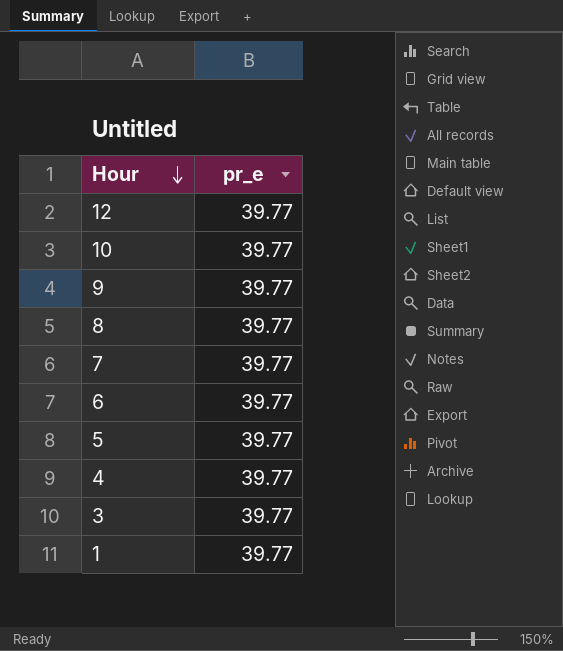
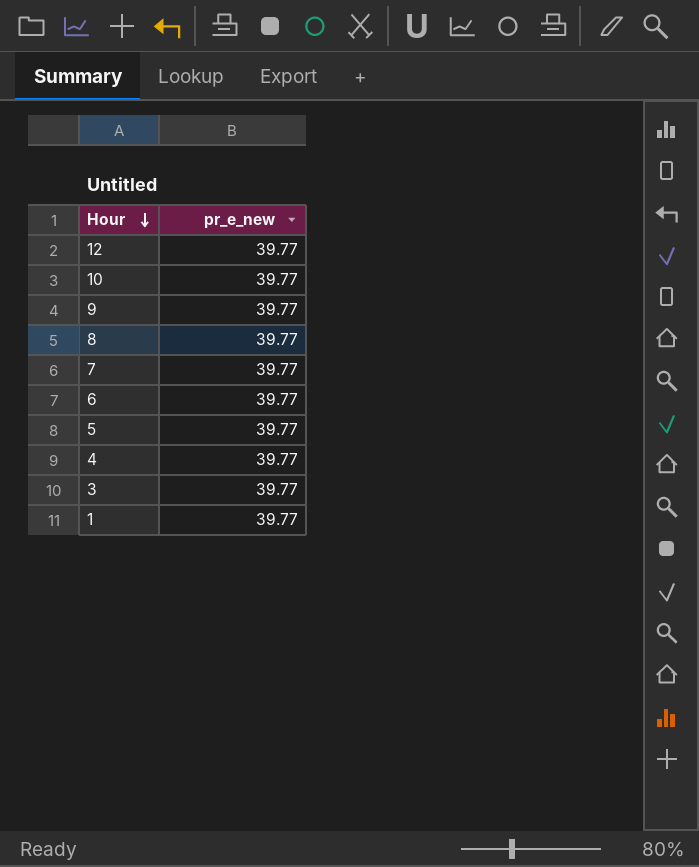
column name: pr_e -> pr_e_new

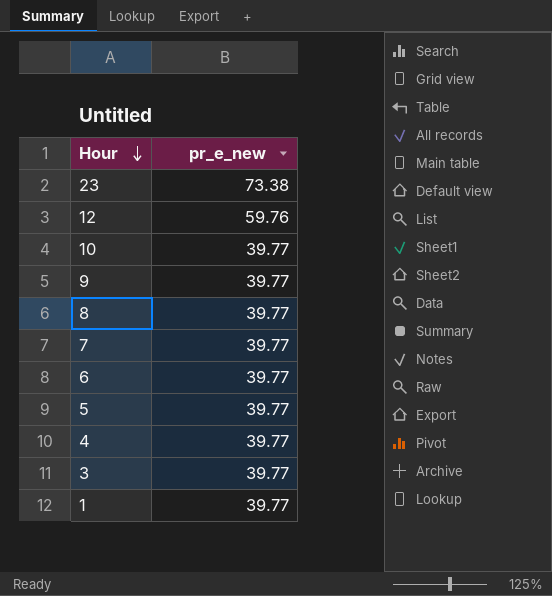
row 23: none -> 73.38
12 | pr_e_new: 39.77 -> 59.76

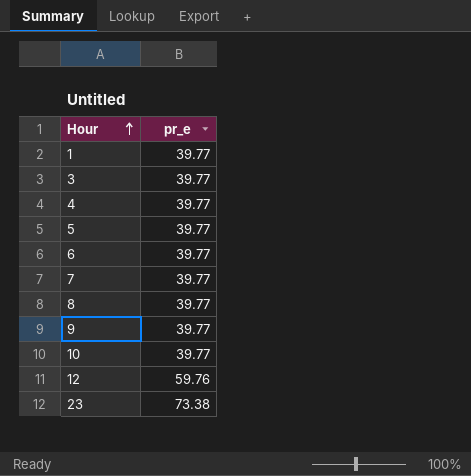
row order: Hour descending -> Hour ascending
column name: pr_e_new -> pr_e

